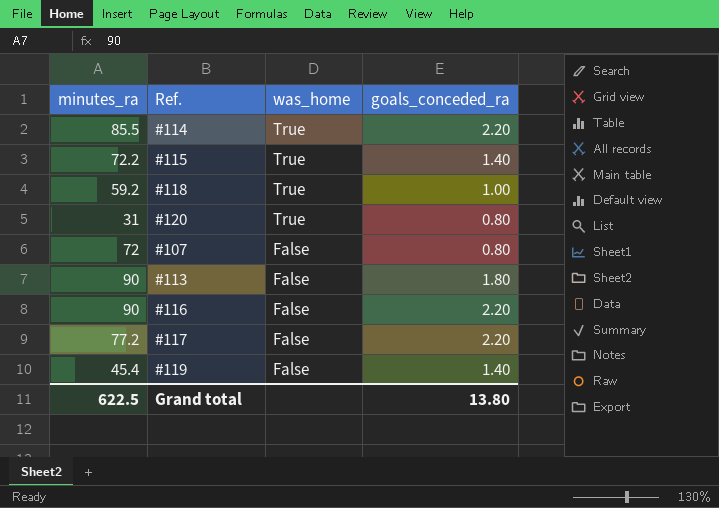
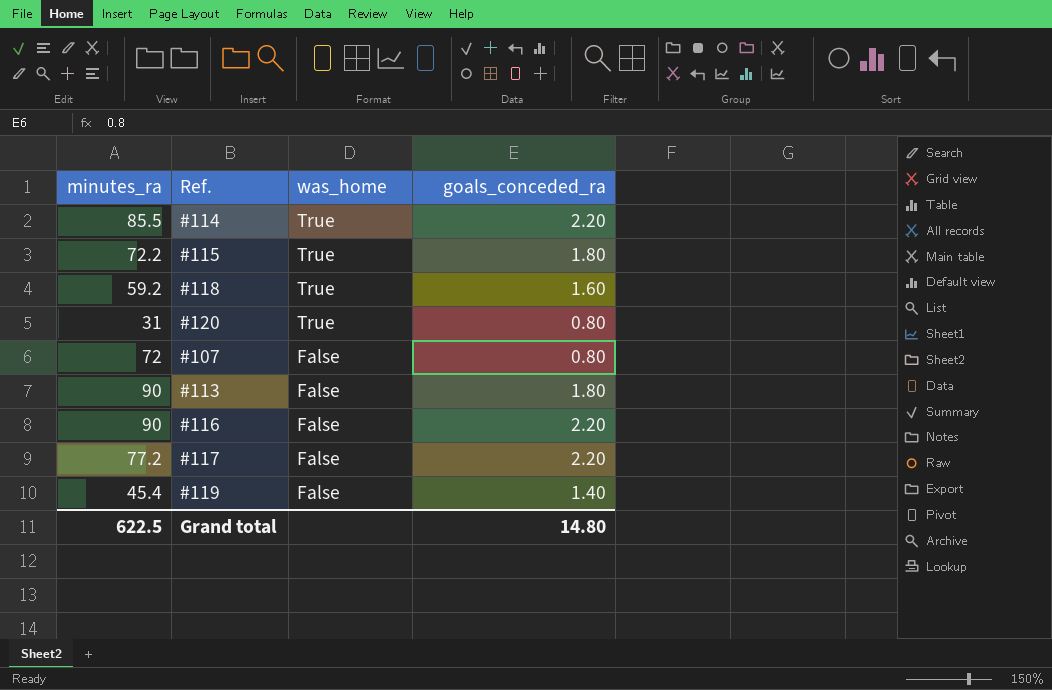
#115 | goals_conceded_ra: 1.40 -> 1.80
#118 | goals_conceded_ra: 1.00 -> 1.60
Grand total | goals_conceded_ra: 13.80 -> 14.80

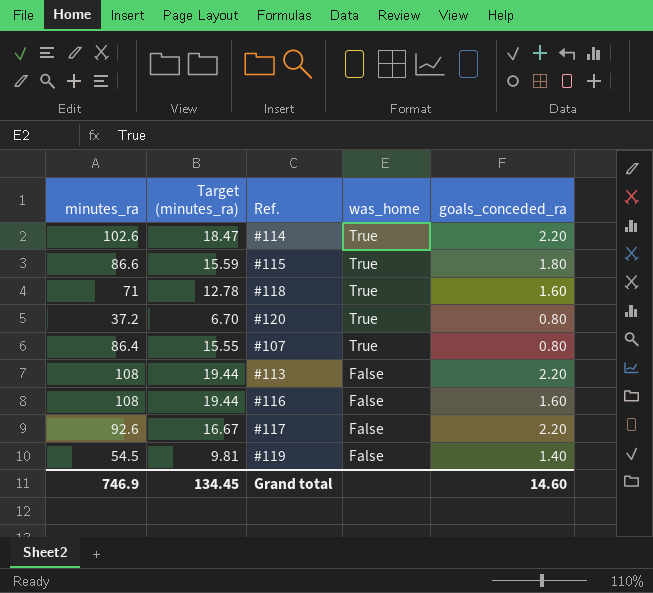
column Target (minutes_ra) | formula: none -> [minutes_ra] * 0.18
#114 | minutes_ra: 85.5 -> 102.6
#115 | minutes_ra: 72.2 -> 86.6
#118 | minutes_ra: 59.2 -> 71
#120 | minutes_ra: 31 -> 37.2
#107 | minutes_ra: 72 -> 86.4
#107 | was_home: False -> True
#113 | minutes_ra: 90 -> 108
#113 | goals_conceded_ra: 1.80 -> 2.20
#116 | minutes_ra: 90 -> 108
#116 | goals_conceded_ra: 2.20 -> 1.60
#117 | minutes_ra: 77.2 -> 92.6
#119 | minutes_ra: 45.4 -> 54.5
Grand total | minutes_ra: 622.5 -> 746.9
Grand total | goals_conceded_ra: 14.80 -> 14.60

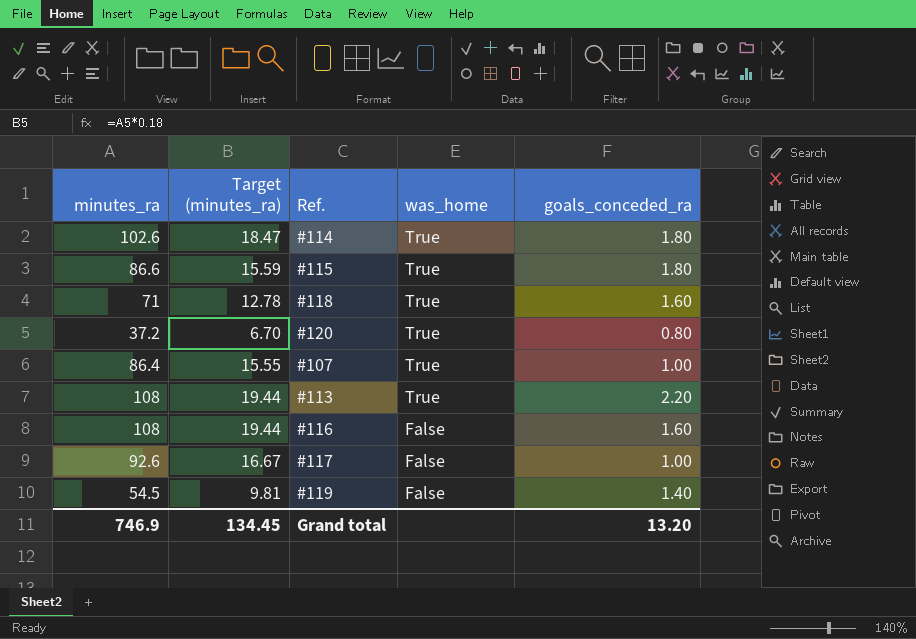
#114 | goals_conceded_ra: 2.20 -> 1.80
#107 | goals_conceded_ra: 0.80 -> 1.00
#113 | was_home: False -> True
#117 | goals_conceded_ra: 2.20 -> 1.00
Grand total | goals_conceded_ra: 14.60 -> 13.20

